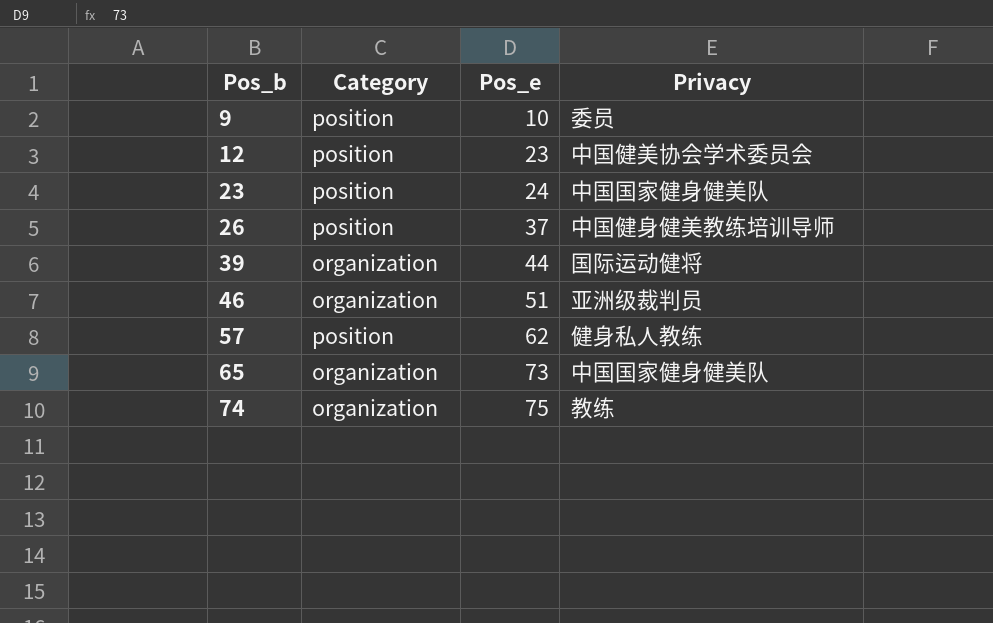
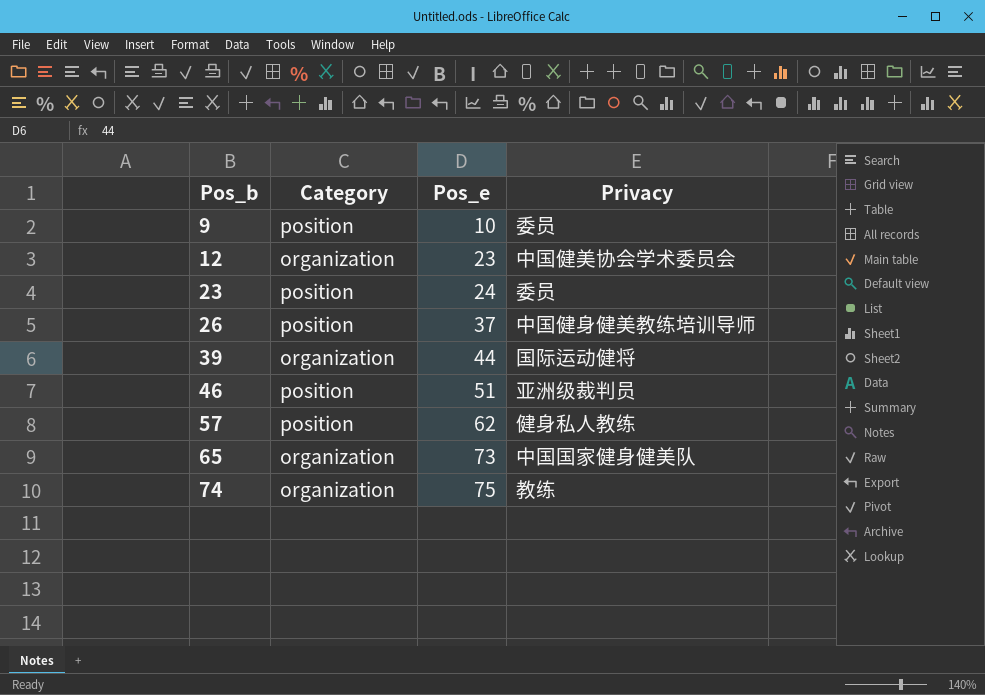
12 | Category: position -> organization
23 | Privacy: 中国国家健身健美队 -> 委员
46 | Category: organization -> position

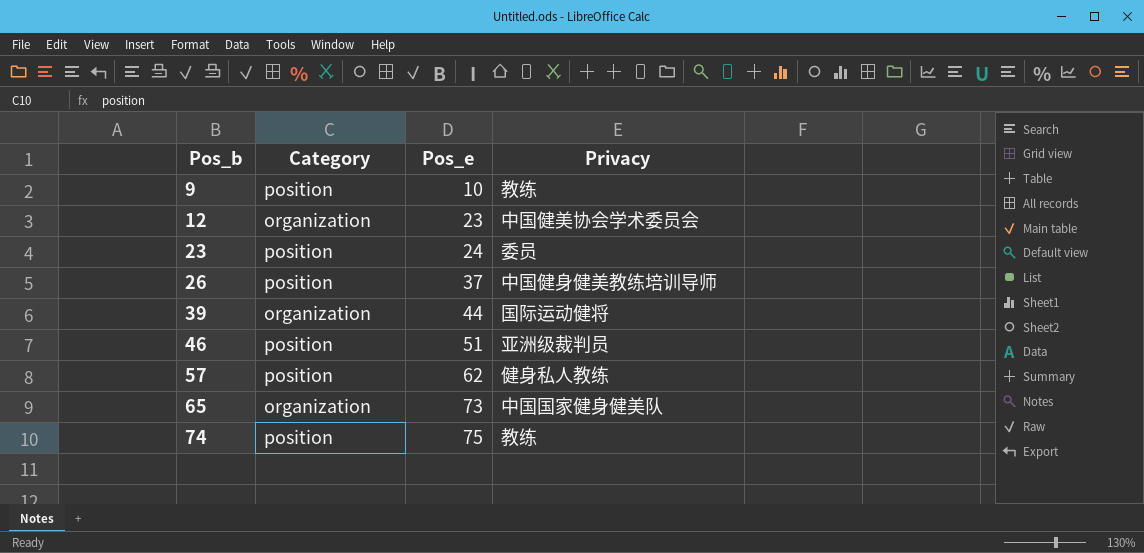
9 | Privacy: 委员 -> 教练
74 | Category: organization -> position

